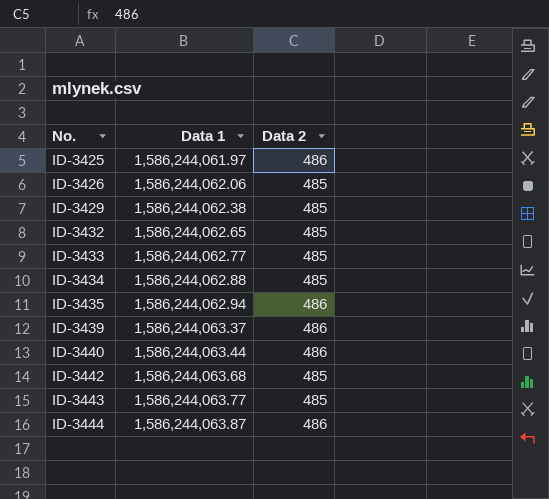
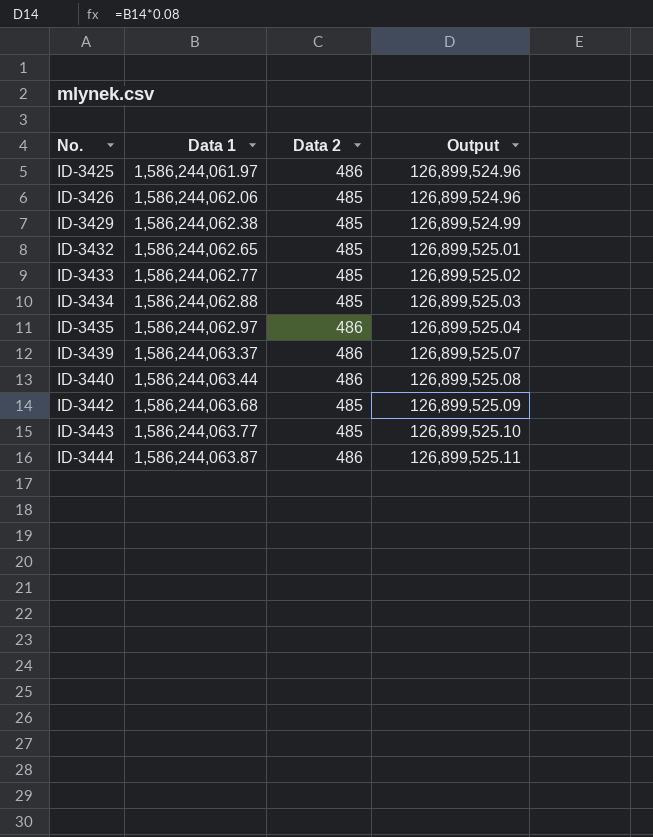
column Output | formula: none -> [Data 1] * 0.08
ID-3435 | Data 1: 1,586,244,062.94 -> 1,586,244,062.97

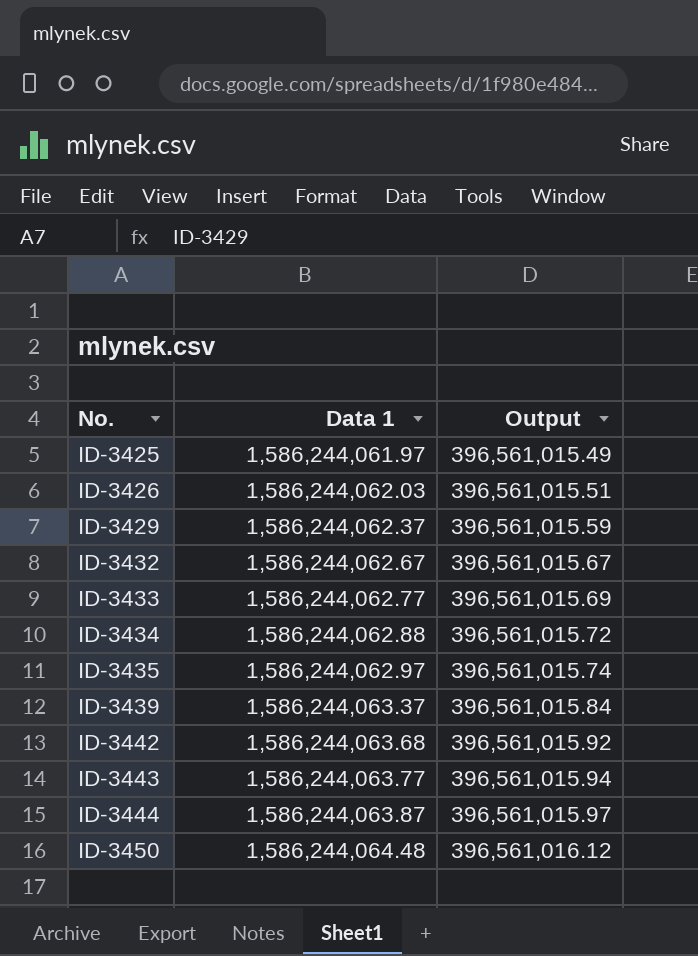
column Data 2 | position: 3 -> none
column Output | formula: [Data 1] * 0.08 -> [Data 1] * 0.25
row ID-3440: 1,586,244,063.44 | 486 | 126,899,525.08 -> none
ID-3426 | Data 1: 1,586,244,062.06 -> 1,586,244,062.03
ID-3429 | Data 1: 1,586,244,062.38 -> 1,586,244,062.37
ID-3432 | Data 1: 1,586,244,062.65 -> 1,586,244,062.67
row ID-3450: none -> 1,586,244,064.48 | 396,561,016.12

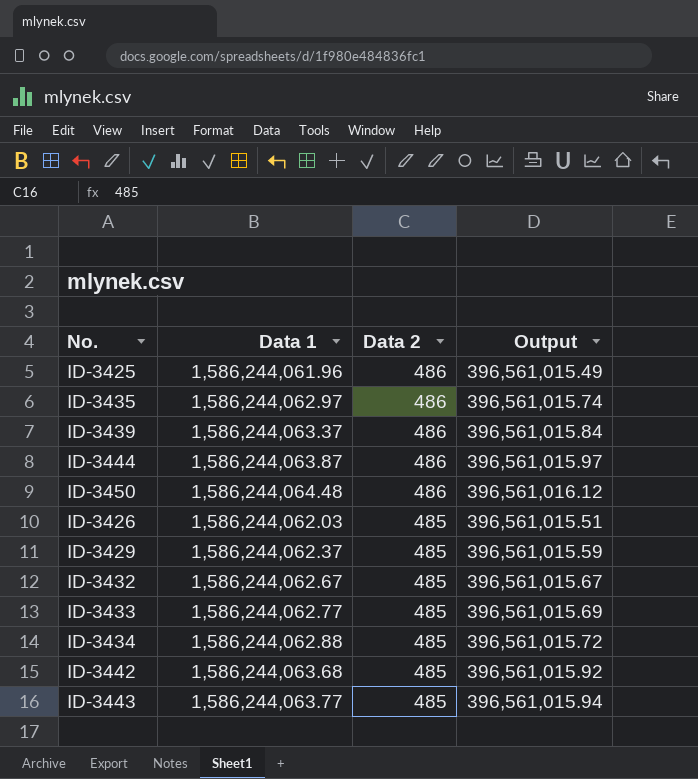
row order: No. ascending -> Data 2 descending
column Data 2 | position: none -> 3
ID-3425 | Data 1: 1,586,244,061.97 -> 1,586,244,061.96

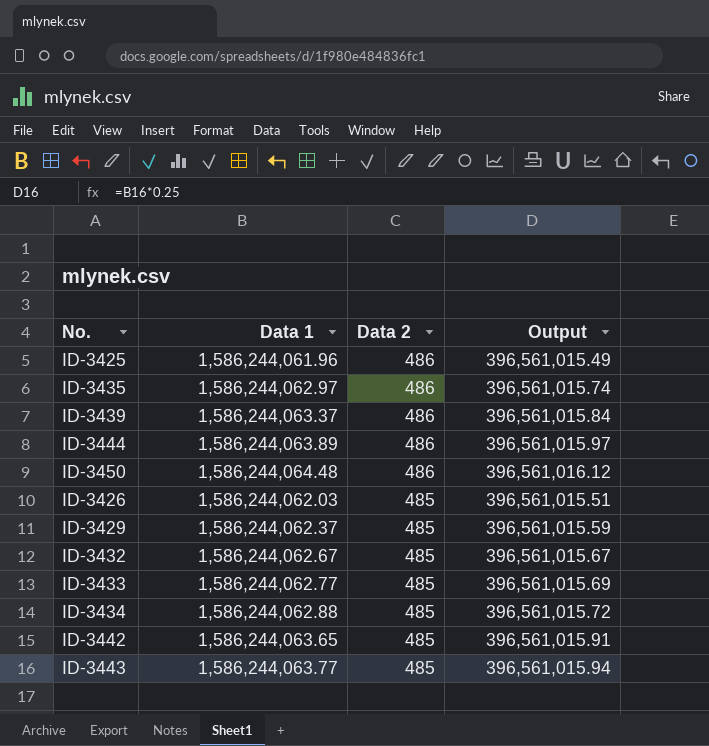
ID-3444 | Data 1: 1,586,244,063.87 -> 1,586,244,063.89
ID-3442 | Data 1: 1,586,244,063.68 -> 1,586,244,063.65
ID-3442 | Output: 396,561,015.92 -> 396,561,015.91

